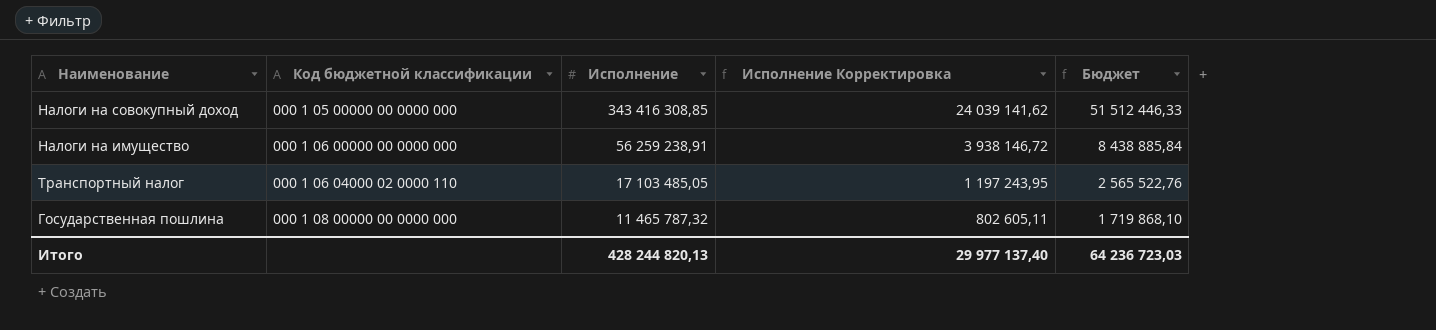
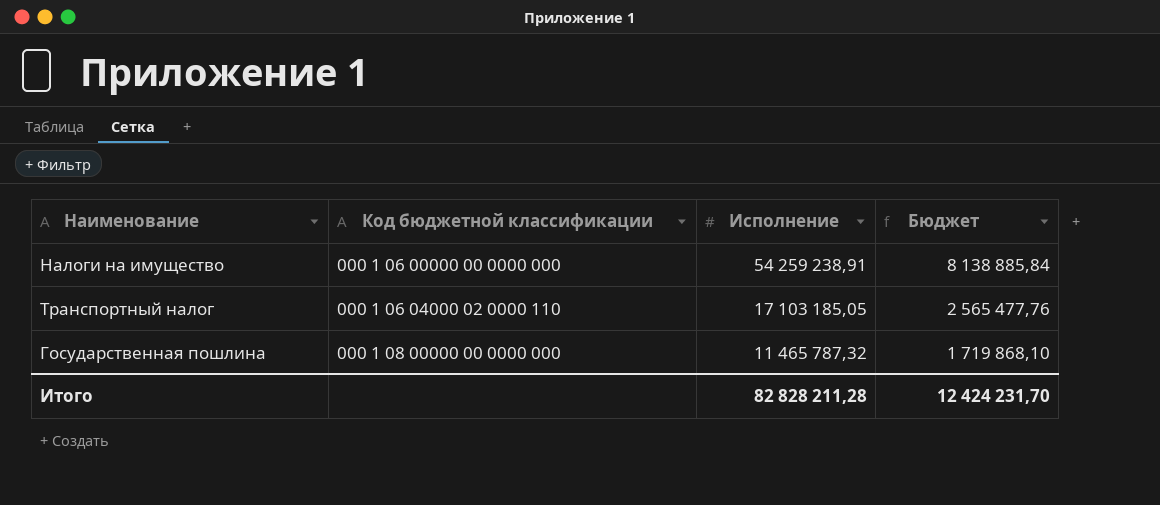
column Исполнение Корректировка | formula: [Исполнение] * 0,07 -> none
row Налоги на совокупный доход: 000 1 05 00000 00 0000 000 | 343 416 308,85 | 24 039 141,62 | 51 512 446,33 -> none
Налоги на имущество | Исполнение: 56 259 238,91 -> 54 259 238,91
Налоги на имущество | Бюджет: 8 438 885,84 -> 8 138 885,84
Транспортный налог | Исполнение: 17 103 485,05 -> 17 103 185,05
Транспортный налог | Бюджет: 2 565 522,76 -> 2 565 477,76
Итого | Исполнение: 428 244 820,13 -> 82 828 211,28
Итого | Бюджет: 64 236 723,03 -> 12 424 231,70

